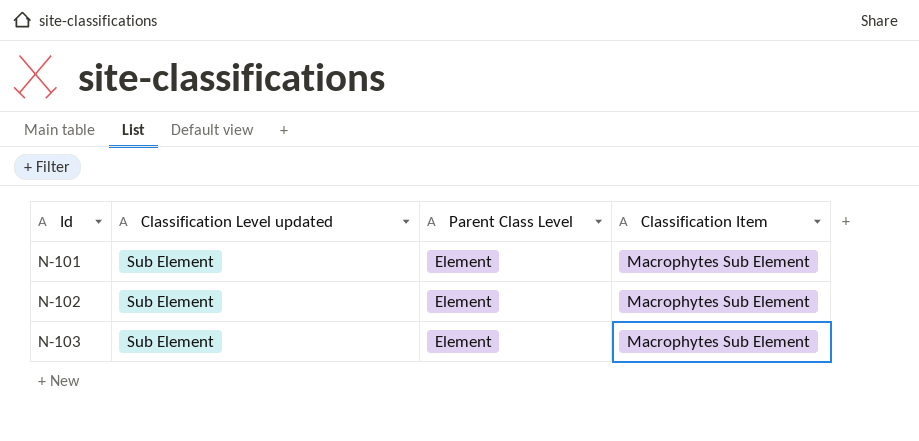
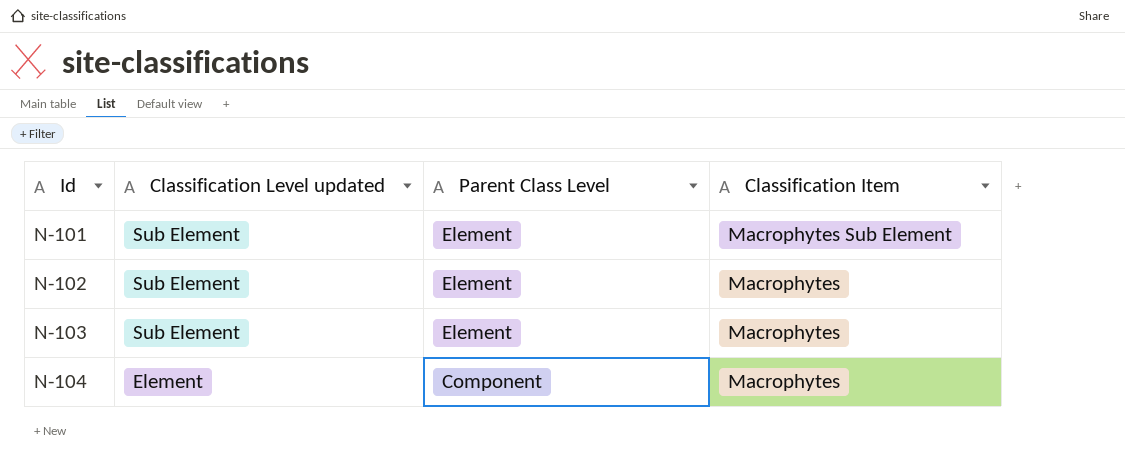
N-102 | Classification Item: Macrophytes Sub Element -> Macrophytes
N-103 | Classification Item: Macrophytes Sub Element -> Macrophytes
row N-104: none -> Element | Component | Macrophytes

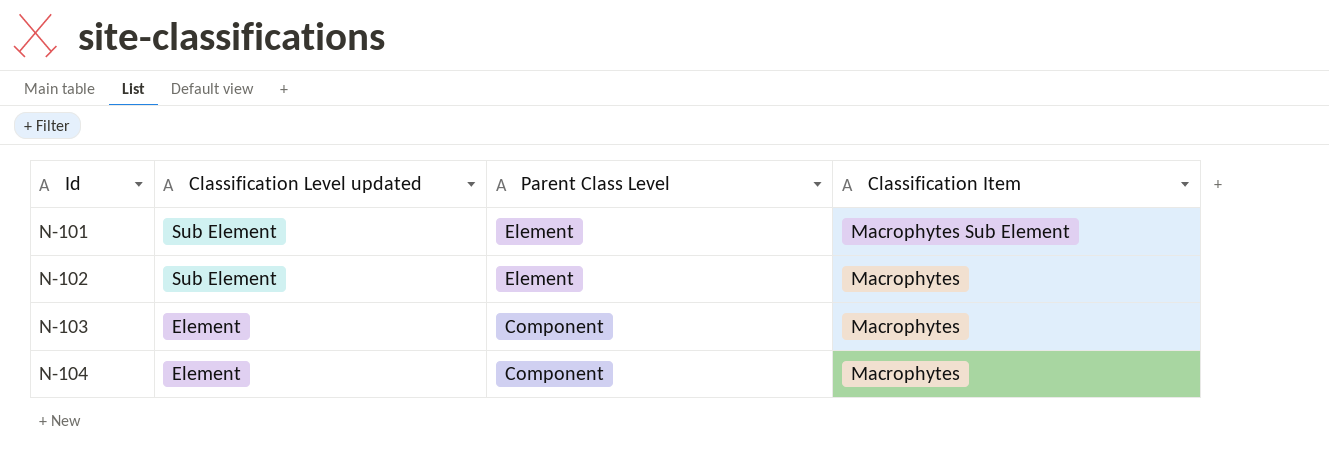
N-103 | Classification Level updated: Sub Element -> Element
N-103 | Parent Class Level: Element -> Component

